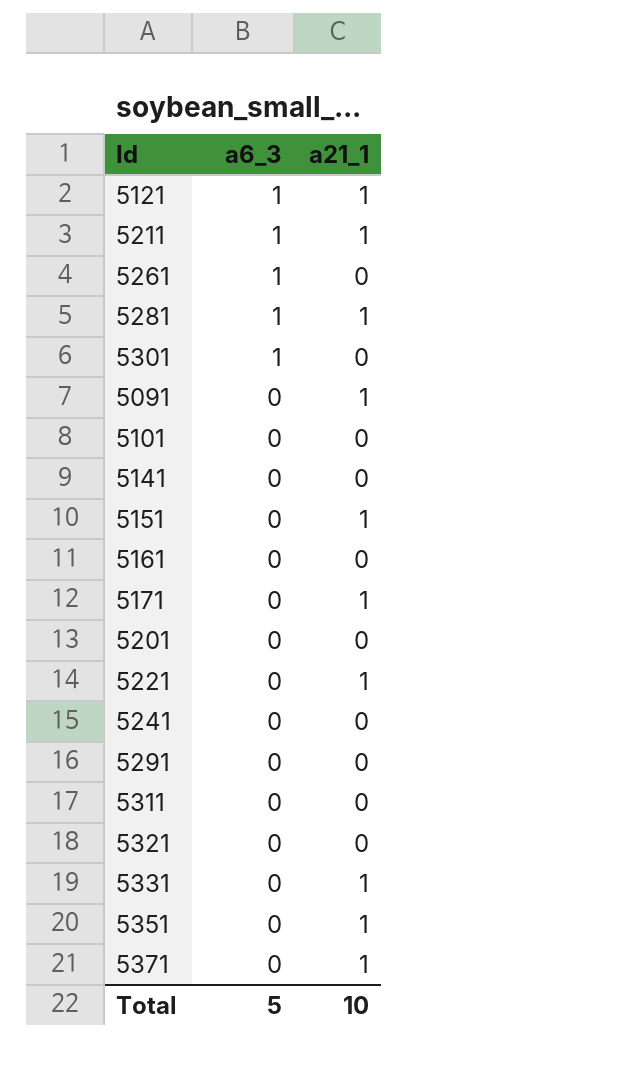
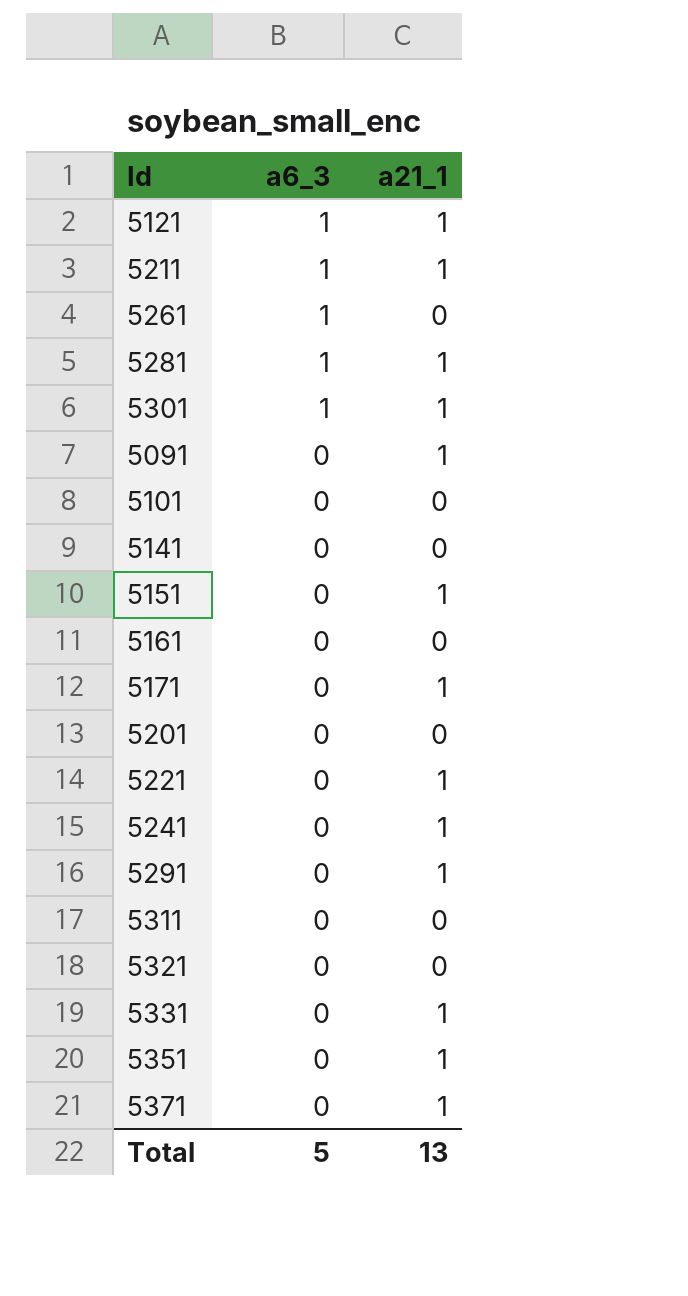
5301 | a21_1: 0 -> 1
5241 | a21_1: 0 -> 1
5291 | a21_1: 0 -> 1
Total | a21_1: 10 -> 13

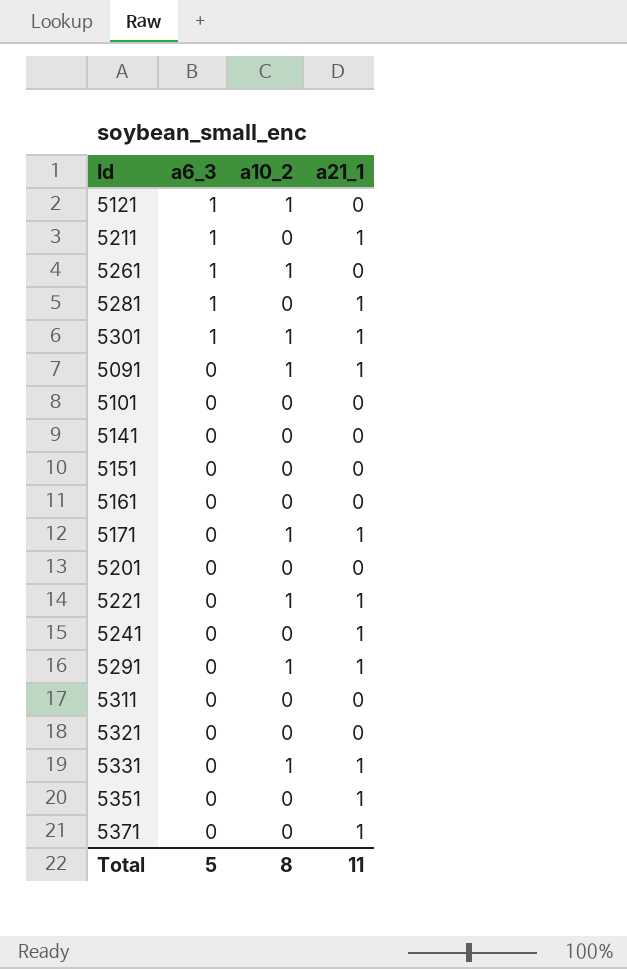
column a10_2 | position: none -> 3
5121 | a21_1: 1 -> 0
5151 | a21_1: 1 -> 0
Total | a21_1: 13 -> 11

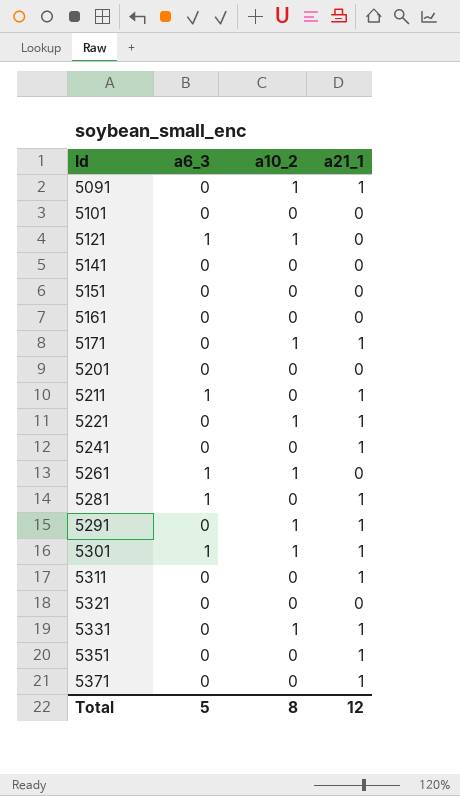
row order: a6_3 descending -> Id ascending
5311 | a21_1: 0 -> 1
Total | a21_1: 11 -> 12

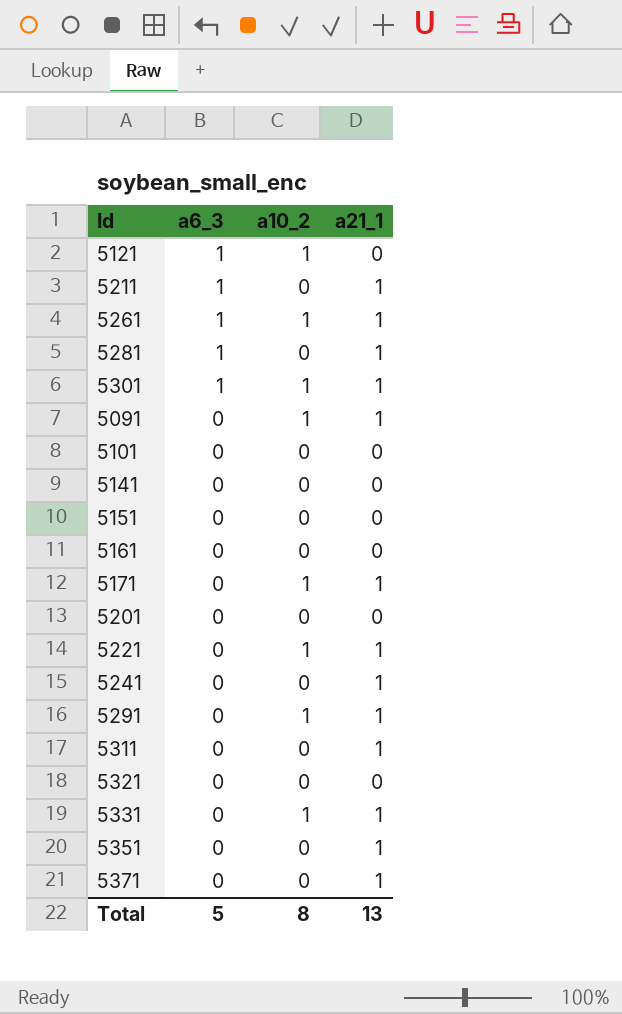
row order: Id ascending -> a6_3 descending
5261 | a21_1: 0 -> 1
Total | a21_1: 12 -> 13

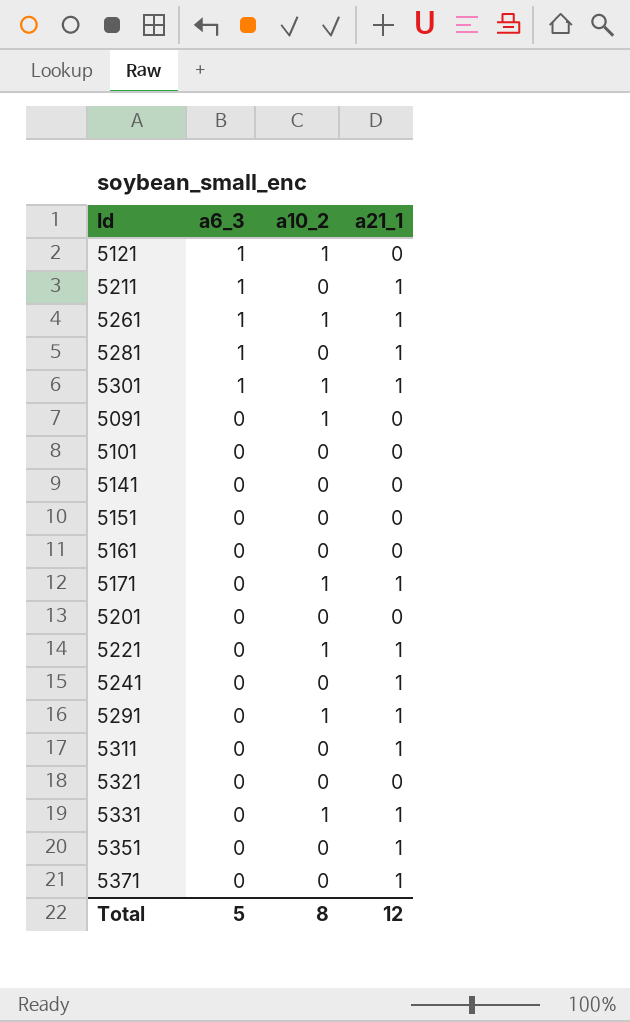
5091 | a21_1: 1 -> 0
Total | a21_1: 13 -> 12

